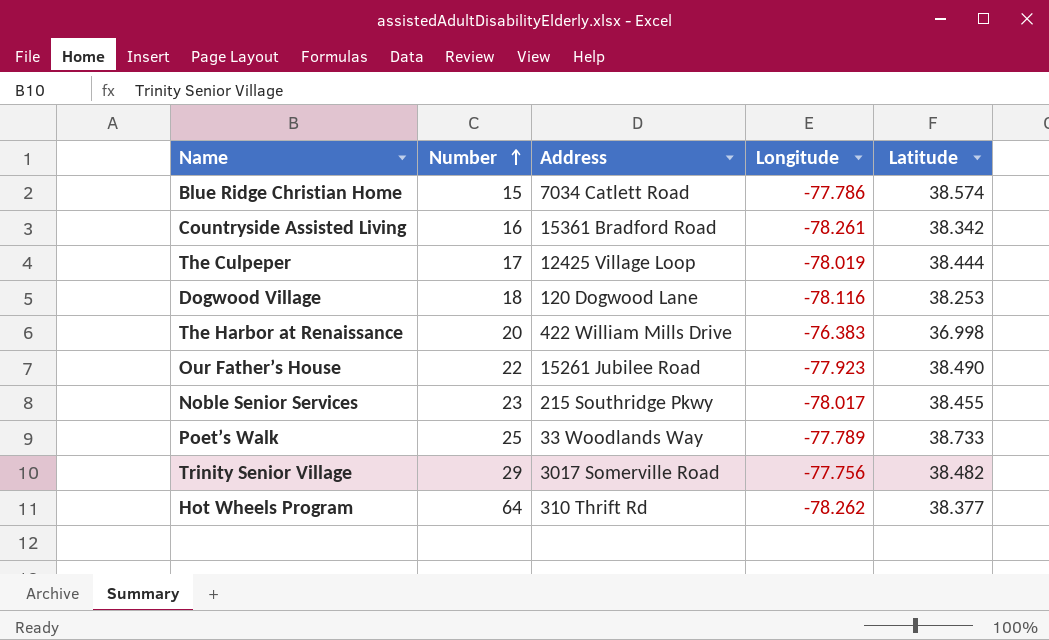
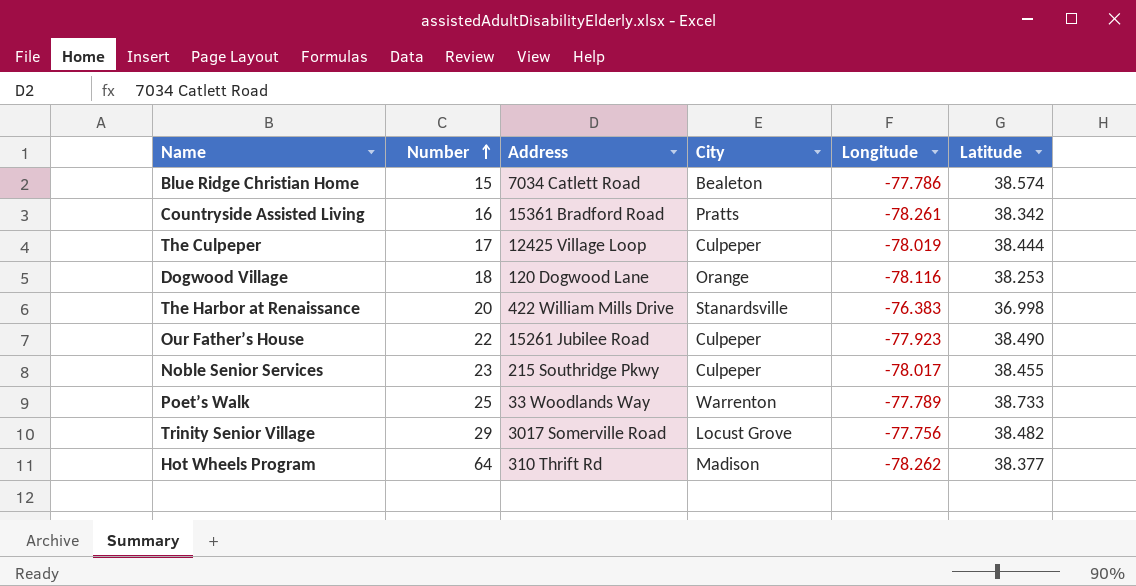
column City | position: none -> 4

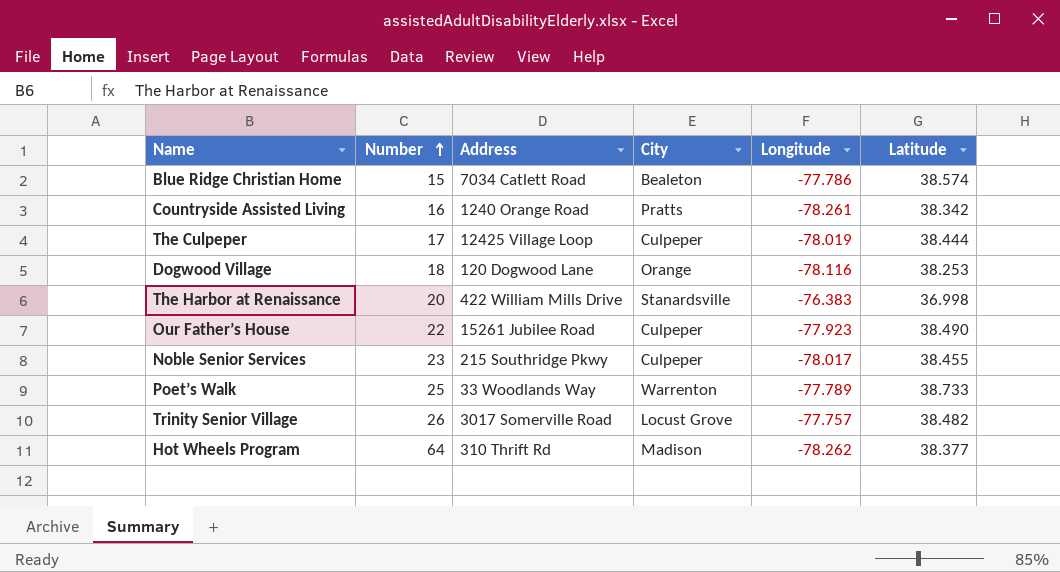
Countryside Assisted Living | Address: 15361 Bradford Road -> 1240 Orange Road
Trinity Senior Village | Number: 29 -> 26
Trinity Senior Village | Longitude: -77.756 -> -77.757

